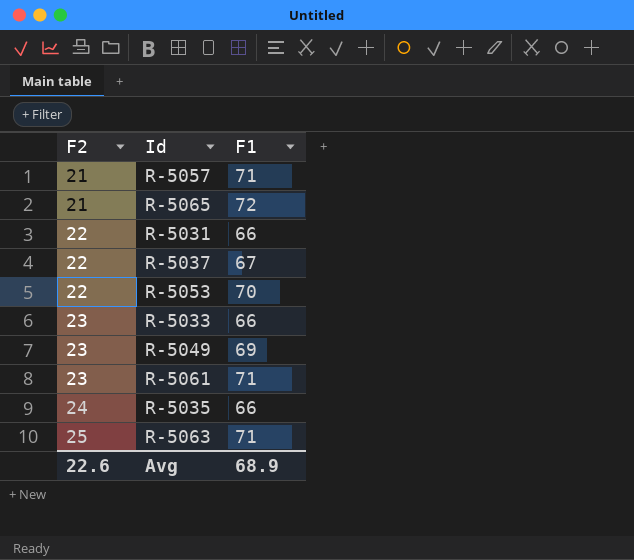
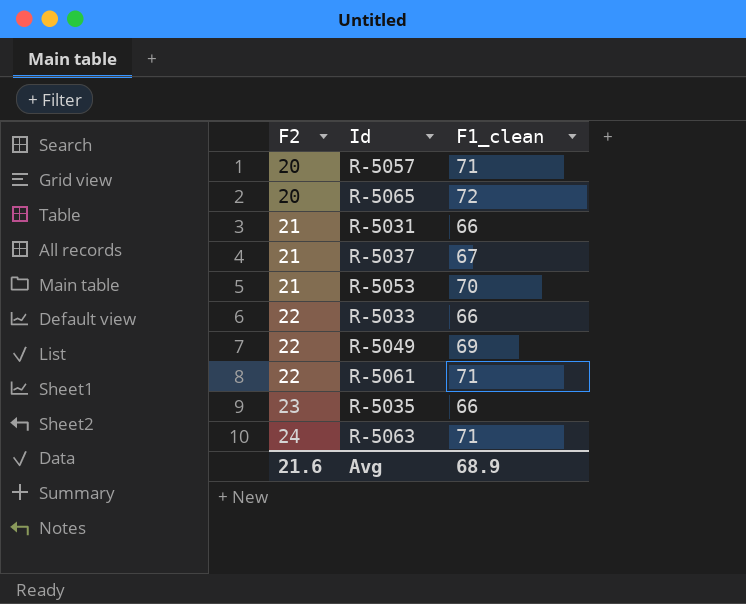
column name: F1 -> F1_clean
R-5057 | F2: 21 -> 20
R-5065 | F2: 21 -> 20
R-5031 | F2: 22 -> 21
R-5037 | F2: 22 -> 21
R-5053 | F2: 22 -> 21
R-5033 | F2: 23 -> 22
R-5049 | F2: 23 -> 22
R-5061 | F2: 23 -> 22
R-5035 | F2: 24 -> 23
R-5063 | F2: 25 -> 24
Avg | F2: 22.6 -> 21.6

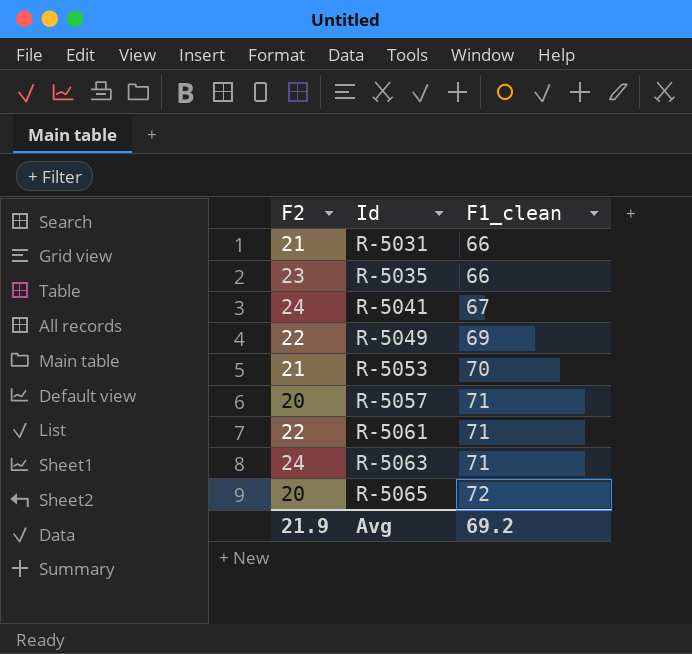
row order: F2 ascending -> Id ascending
row R-5037: 21 | 67 -> none
row R-5033: 22 | 66 -> none
row R-5041: none -> 24 | 67
Avg | F2: 21.6 -> 21.9
Avg | F1_clean: 68.9 -> 69.2

